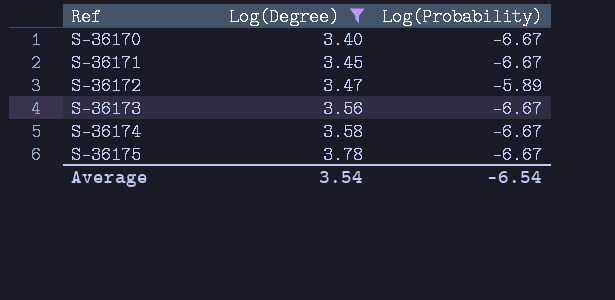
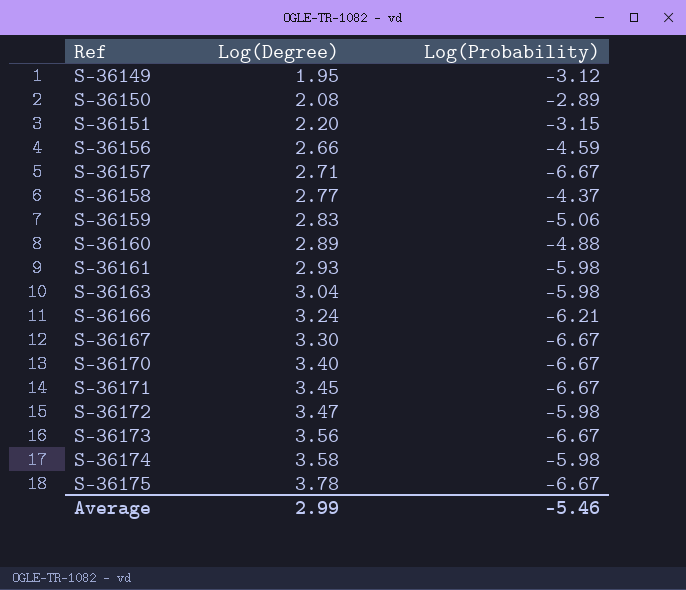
filter: Log(Degree) >= 3.40 -> none
S-36172 | Log(Probability): -5.89 -> -5.98
S-36174 | Log(Probability): -6.67 -> -5.98
Average | Log(Degree): 3.54 -> 2.99
Average | Log(Probability): -6.54 -> -5.46

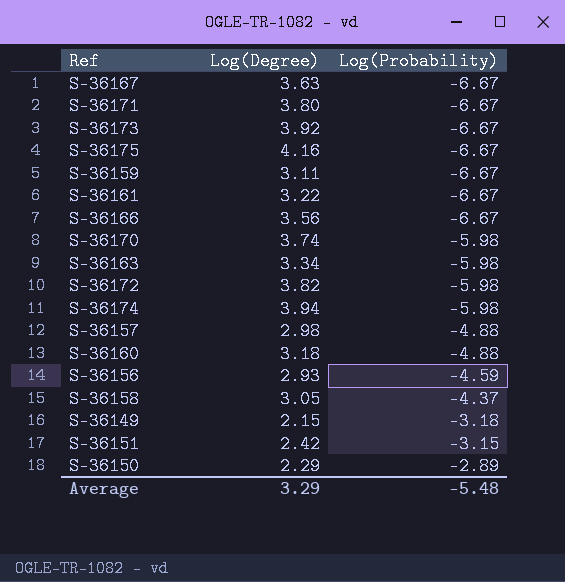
row order: Ref ascending -> Log(Probability) ascending
S-36167 | Log(Degree): 3.30 -> 3.63
S-36171 | Log(Degree): 3.45 -> 3.80
S-36173 | Log(Degree): 3.56 -> 3.92
S-36175 | Log(Degree): 3.78 -> 4.16
S-36159 | Log(Degree): 2.83 -> 3.11
S-36159 | Log(Probability): -5.06 -> -6.67
S-36161 | Log(Degree): 2.93 -> 3.22
S-36161 | Log(Probability): -5.98 -> -6.67
S-36166 | Log(Degree): 3.24 -> 3.56
S-36166 | Log(Probability): -6.21 -> -6.67
S-36170 | Log(Degree): 3.40 -> 3.74
S-36170 | Log(Probability): -6.67 -> -5.98
S-36163 | Log(Degree): 3.04 -> 3.34
S-36172 | Log(Degree): 3.47 -> 3.82
S-36174 | Log(Degree): 3.58 -> 3.94
S-36157 | Log(Degree): 2.71 -> 2.98
S-36157 | Log(Probability): -6.67 -> -4.88
S-36160 | Log(Degree): 2.89 -> 3.18
S-36156 | Log(Degree): 2.66 -> 2.93
S-36158 | Log(Degree): 2.77 -> 3.05
S-36149 | Log(Degree): 1.95 -> 2.15
S-36149 | Log(Probability): -3.12 -> -3.18
S-36151 | Log(Degree): 2.20 -> 2.42
S-36150 | Log(Degree): 2.08 -> 2.29
Average | Log(Degree): 2.99 -> 3.29
Average | Log(Probability): -5.46 -> -5.48

